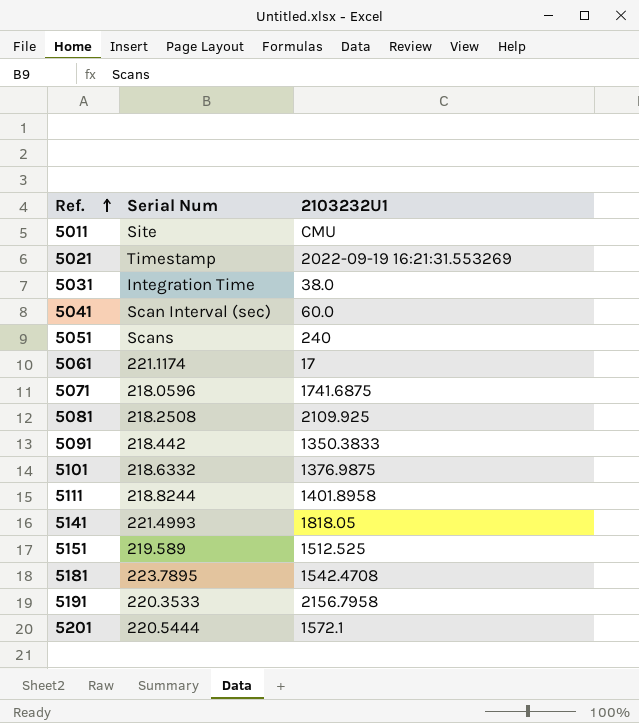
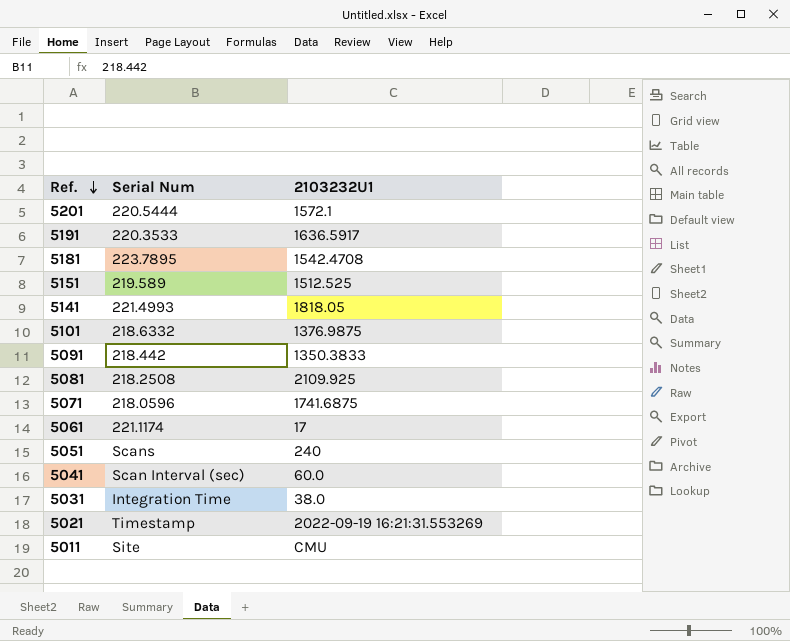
row order: Ref. ascending -> Ref. descending
row 5111: 218.8244 | 1401.8958 -> none
5191 | 2103232U1: 2156.7958 -> 1636.5917

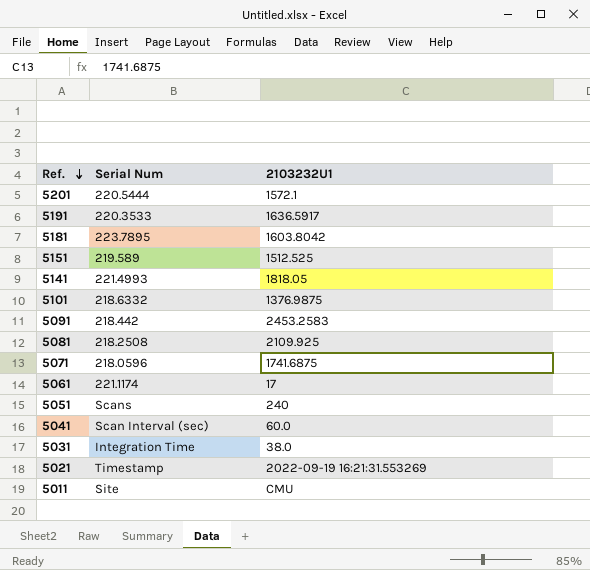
5181 | 2103232U1: 1542.4708 -> 1603.8042
5091 | 2103232U1: 1350.3833 -> 2453.2583

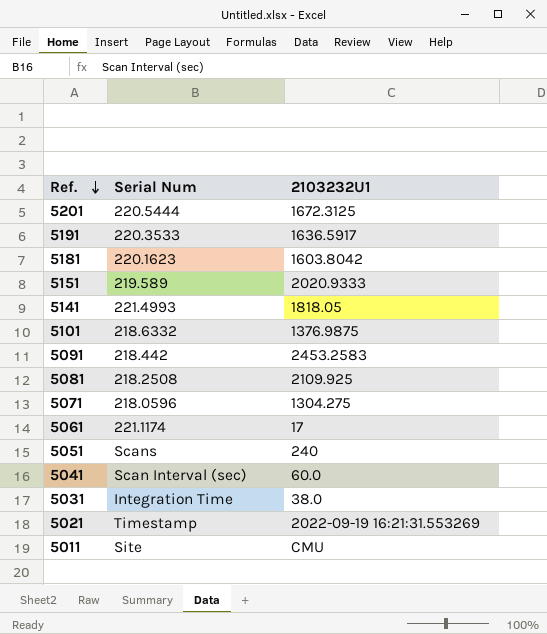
5201 | 2103232U1: 1572.1 -> 1672.3125
5181 | Serial Num: 223.7895 -> 220.1623
5151 | 2103232U1: 1512.525 -> 2020.9333
5071 | 2103232U1: 1741.6875 -> 1304.275

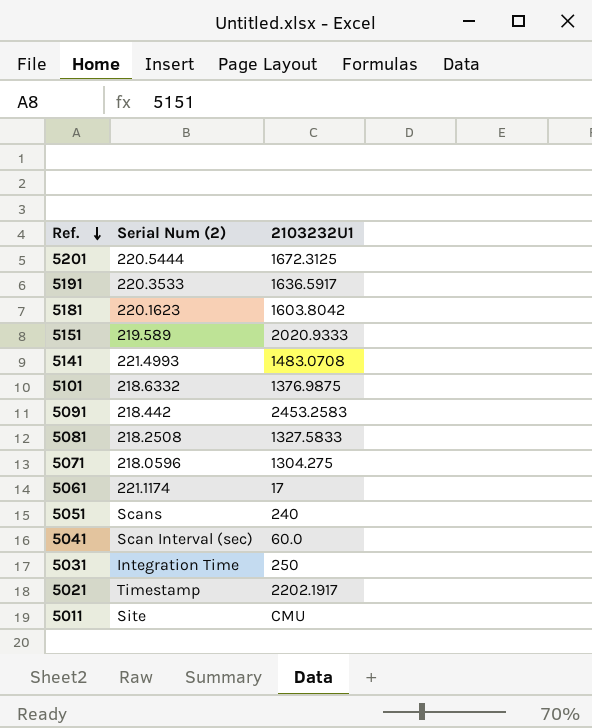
column name: Serial Num -> Serial Num (2)
5141 | 2103232U1: 1818.05 -> 1483.0708
5081 | 2103232U1: 2109.925 -> 1327.5833
5031 | 2103232U1: 38.0 -> 250
5021 | 2103232U1: 2022-09-19 16:21:31.553269 -> 2202.1917

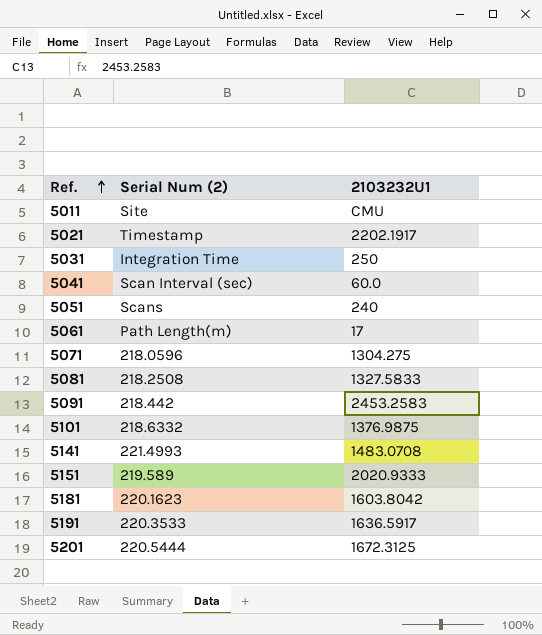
row order: Ref. descending -> Ref. ascending
5061 | Serial Num (2): 221.1174 -> Path Length(m)

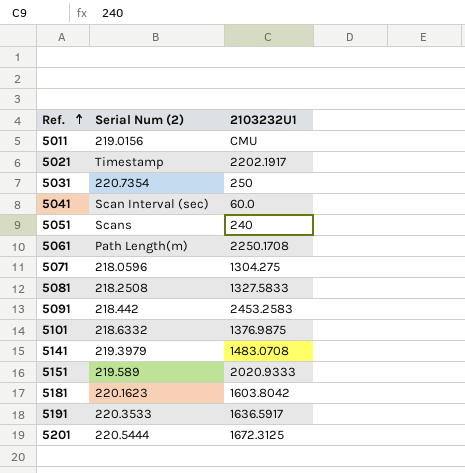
5011 | Serial Num (2): Site -> 219.0156
5031 | Serial Num (2): Integration Time -> 220.7354
5061 | 2103232U1: 17 -> 2250.1708
5141 | Serial Num (2): 221.4993 -> 219.3979

